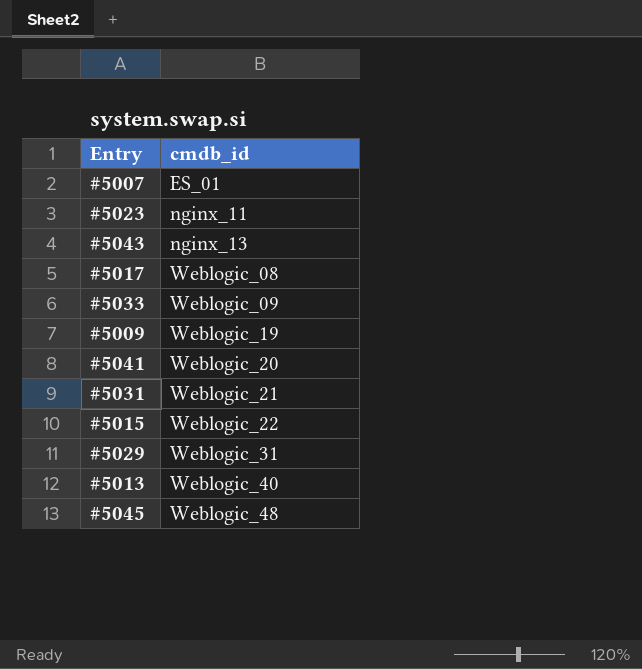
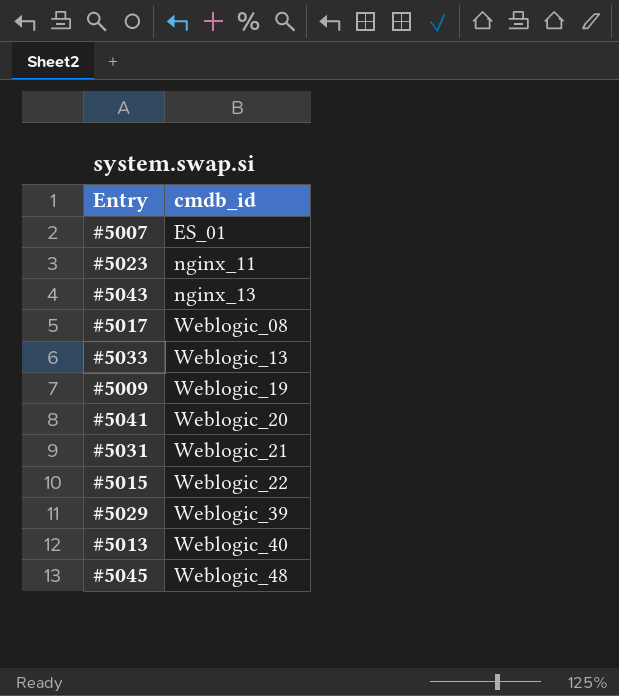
#5033 | cmdb_id: Weblogic_09 -> Weblogic_13
#5029 | cmdb_id: Weblogic_31 -> Weblogic_39

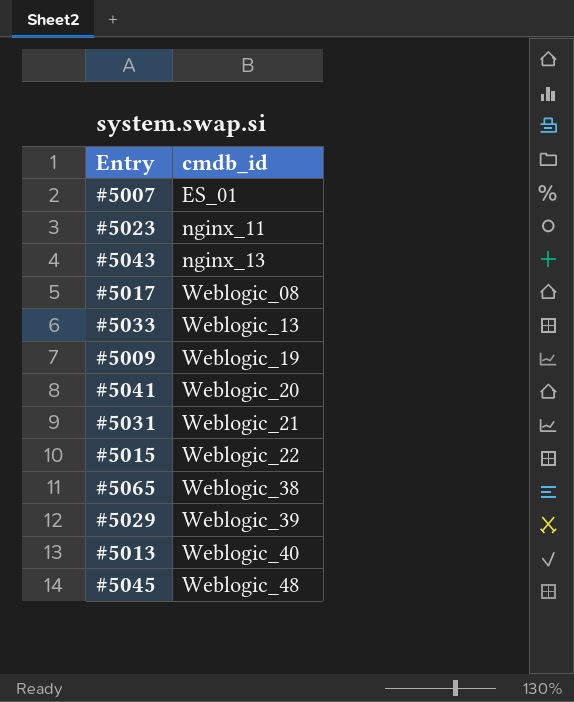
row #5065: none -> Weblogic_38

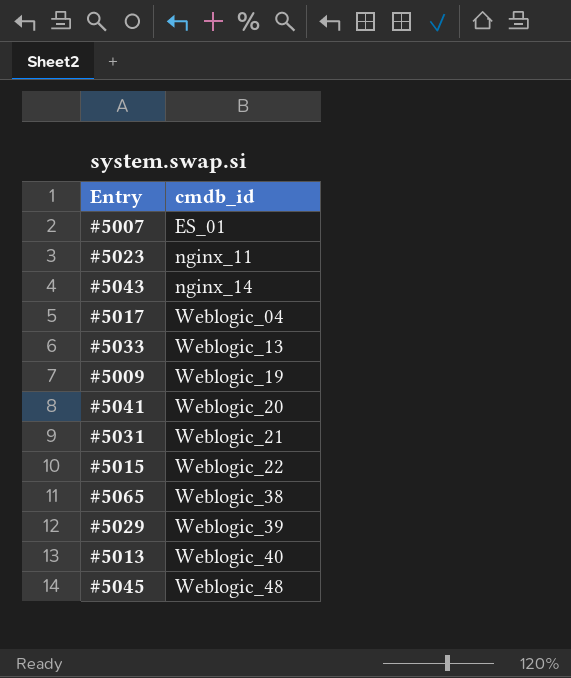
#5043 | cmdb_id: nginx_13 -> nginx_14
#5017 | cmdb_id: Weblogic_08 -> Weblogic_04

